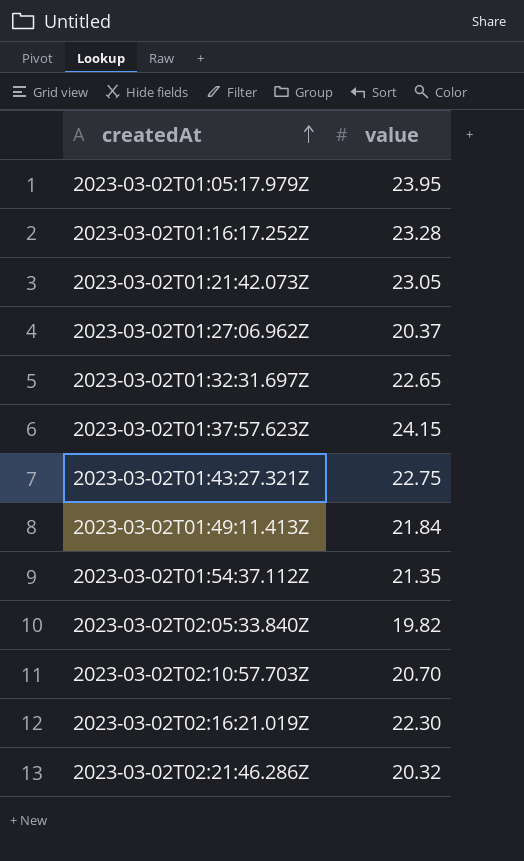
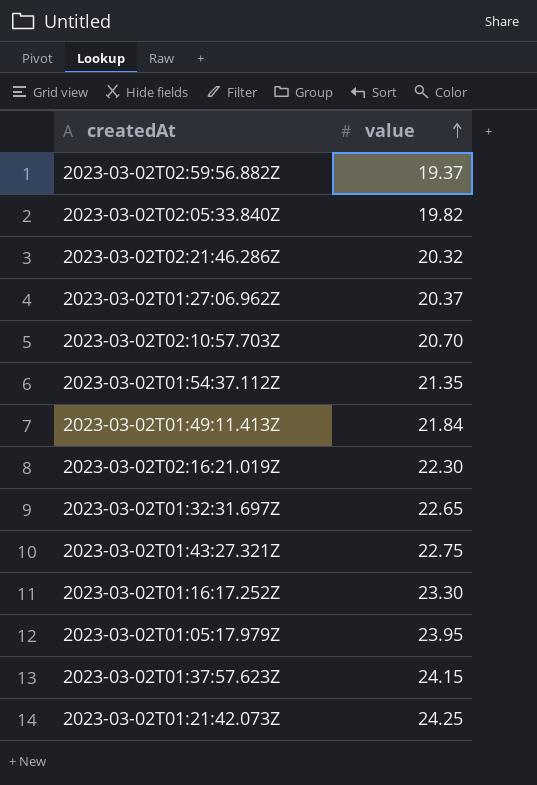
row order: createdAt ascending -> value ascending
row 2023-03-02T02:59:56.882Z: none -> 19.37
2023-03-02T01:16:17.252Z | value: 23.28 -> 23.30
2023-03-02T01:21:42.073Z | value: 23.05 -> 24.25

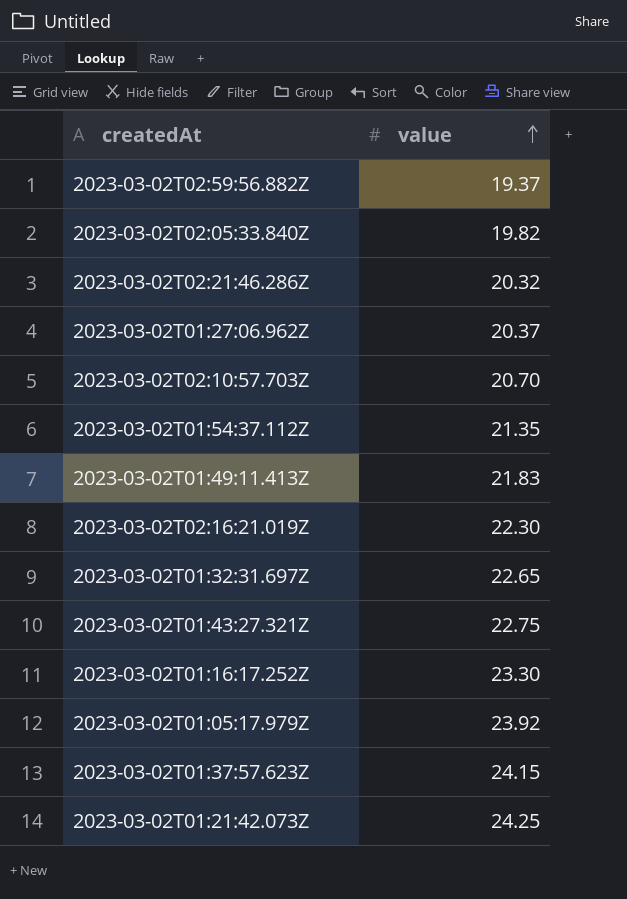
2023-03-02T01:49:11.413Z | value: 21.84 -> 21.83
2023-03-02T01:05:17.979Z | value: 23.95 -> 23.92

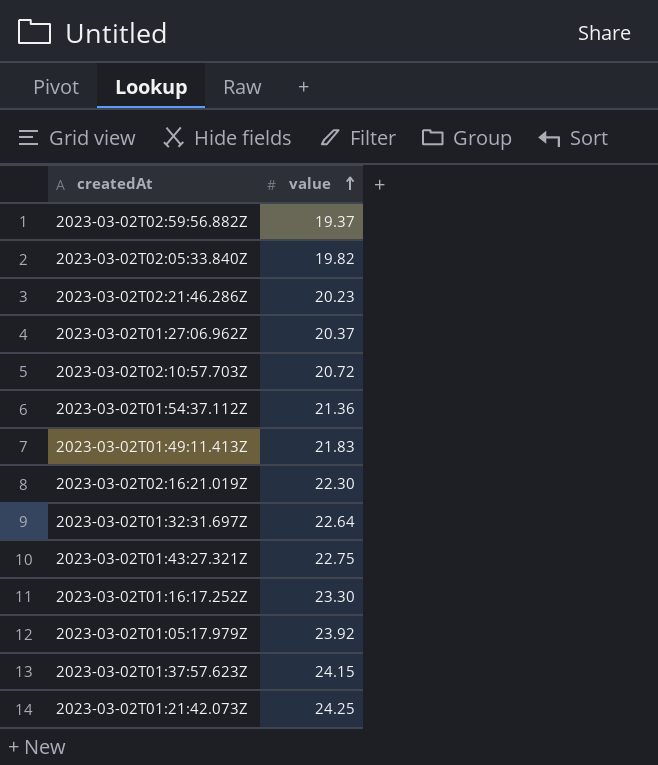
2023-03-02T02:21:46.286Z | value: 20.32 -> 20.23
2023-03-02T02:10:57.703Z | value: 20.70 -> 20.72
2023-03-02T01:54:37.112Z | value: 21.35 -> 21.36
2023-03-02T01:32:31.697Z | value: 22.65 -> 22.64

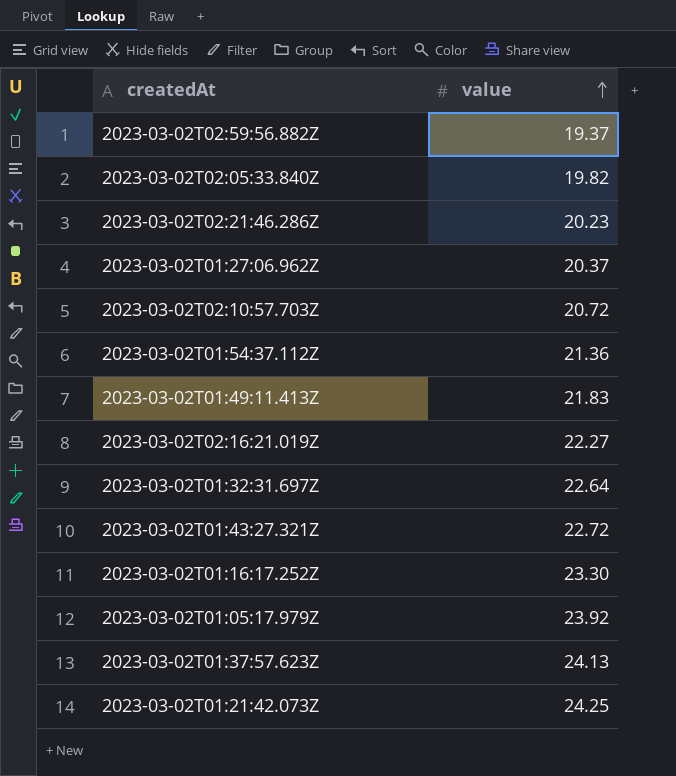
2023-03-02T02:16:21.019Z | value: 22.30 -> 22.27
2023-03-02T01:43:27.321Z | value: 22.75 -> 22.72
2023-03-02T01:37:57.623Z | value: 24.15 -> 24.13

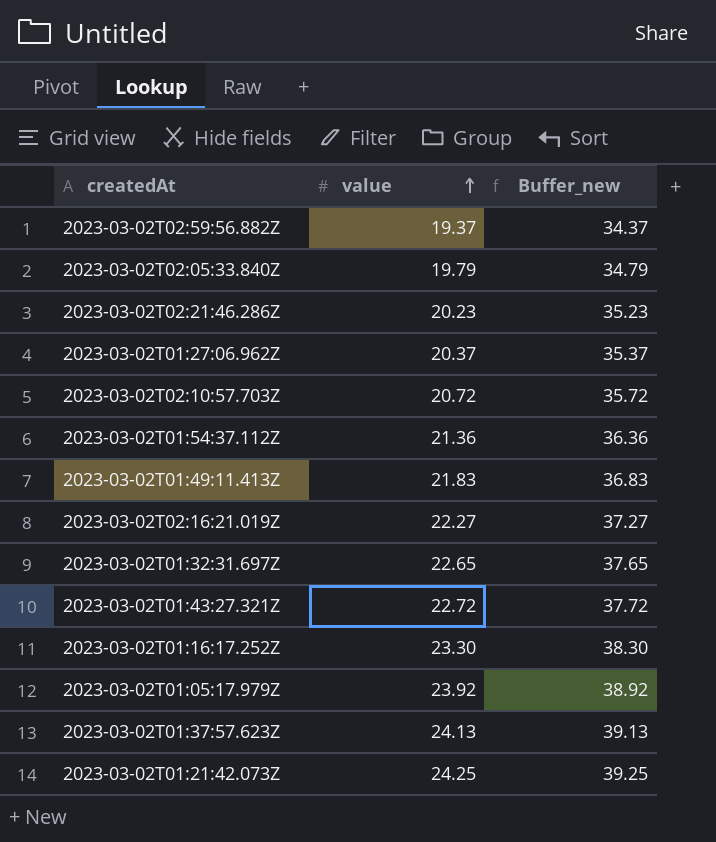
column Buffer_new | formula: none -> [value] + 15
2023-03-02T02:05:33.840Z | value: 19.82 -> 19.79
2023-03-02T01:32:31.697Z | value: 22.64 -> 22.65

